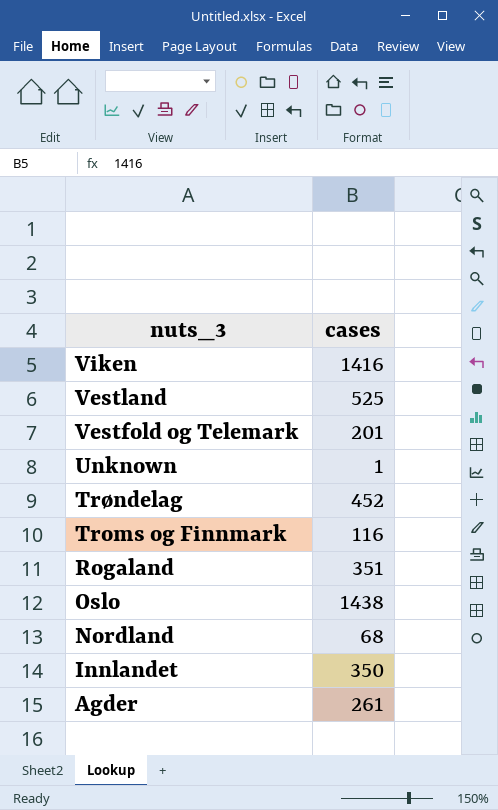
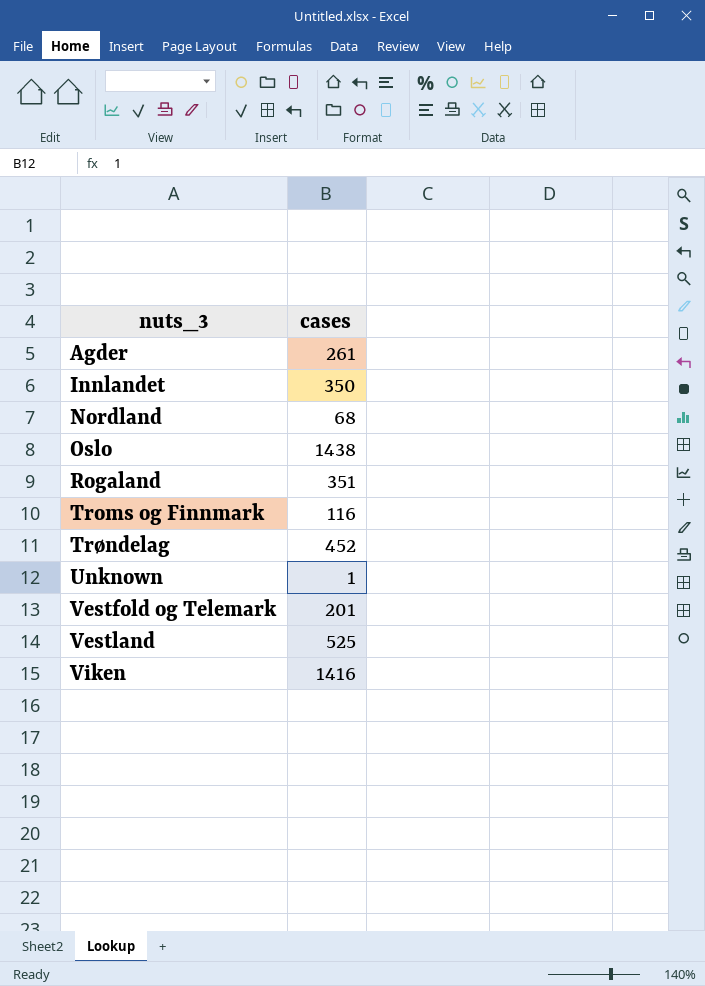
row order: nuts_3 descending -> nuts_3 ascending

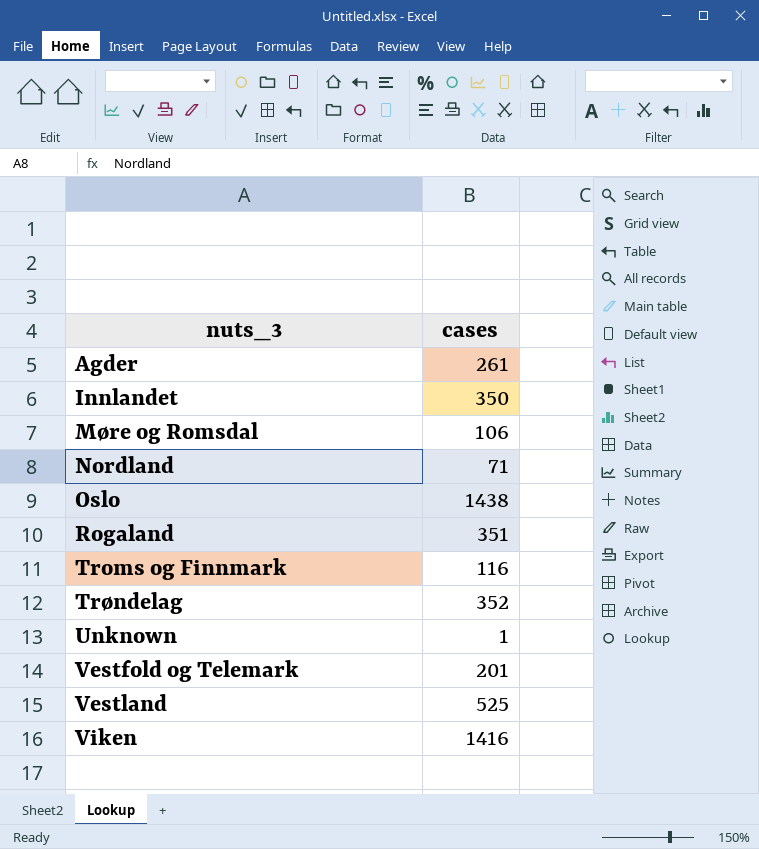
row Møre og Romsdal: none -> 106
Nordland | cases: 68 -> 71
Trøndelag | cases: 452 -> 352

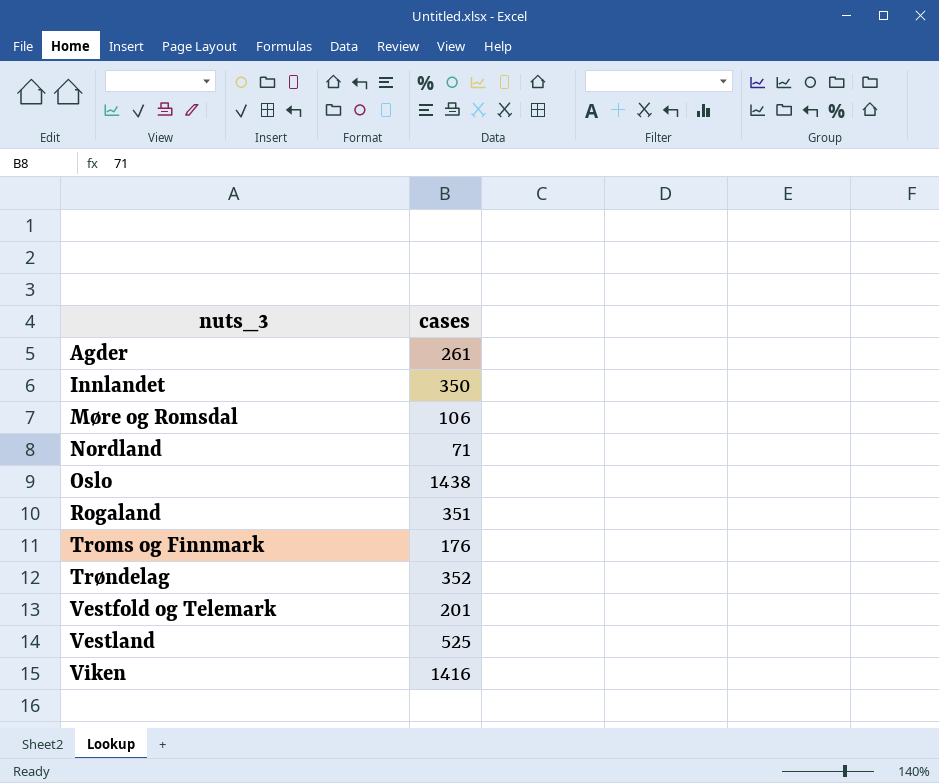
row Unknown: 1 -> none
Troms og Finnmark | cases: 116 -> 176

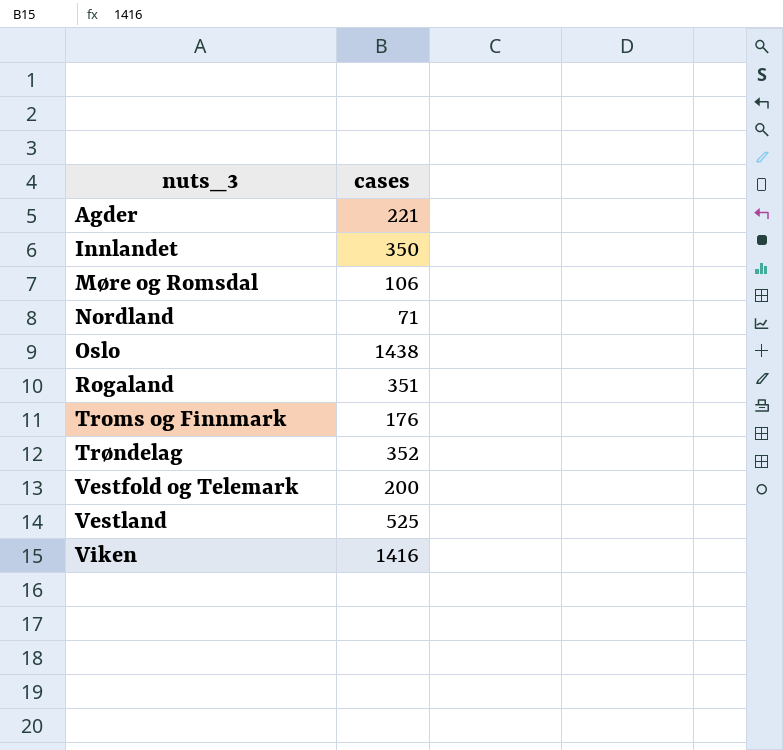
Agder | cases: 261 -> 221
Vestfold og Telemark | cases: 201 -> 200

